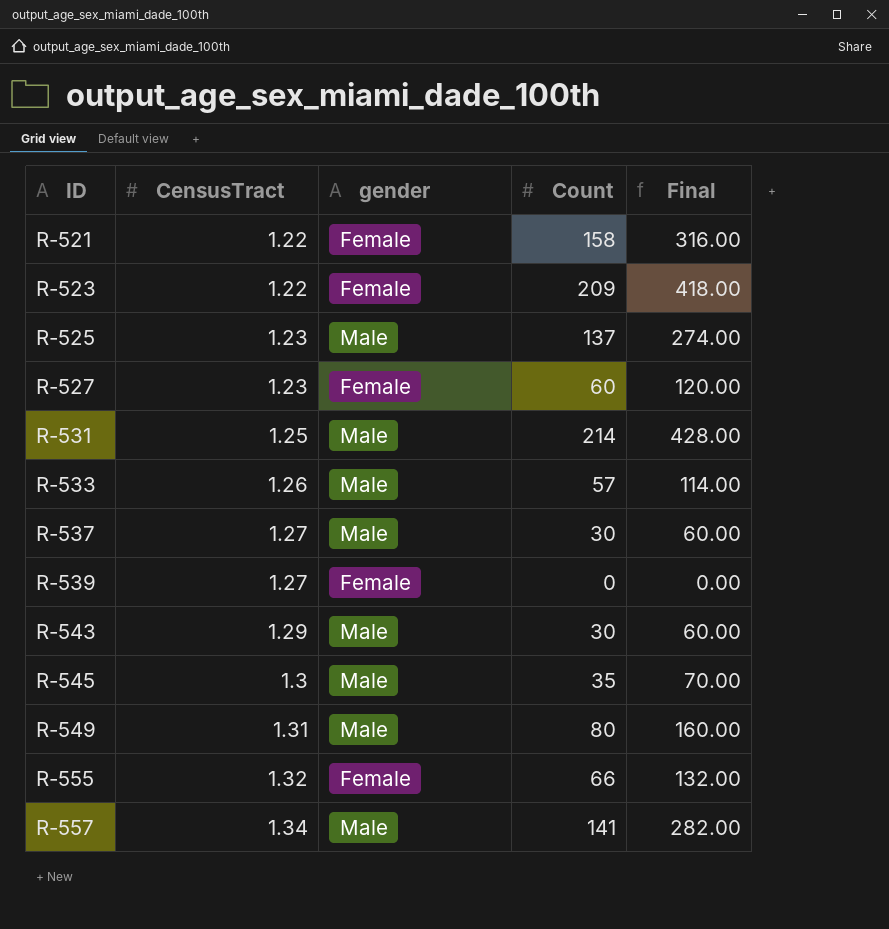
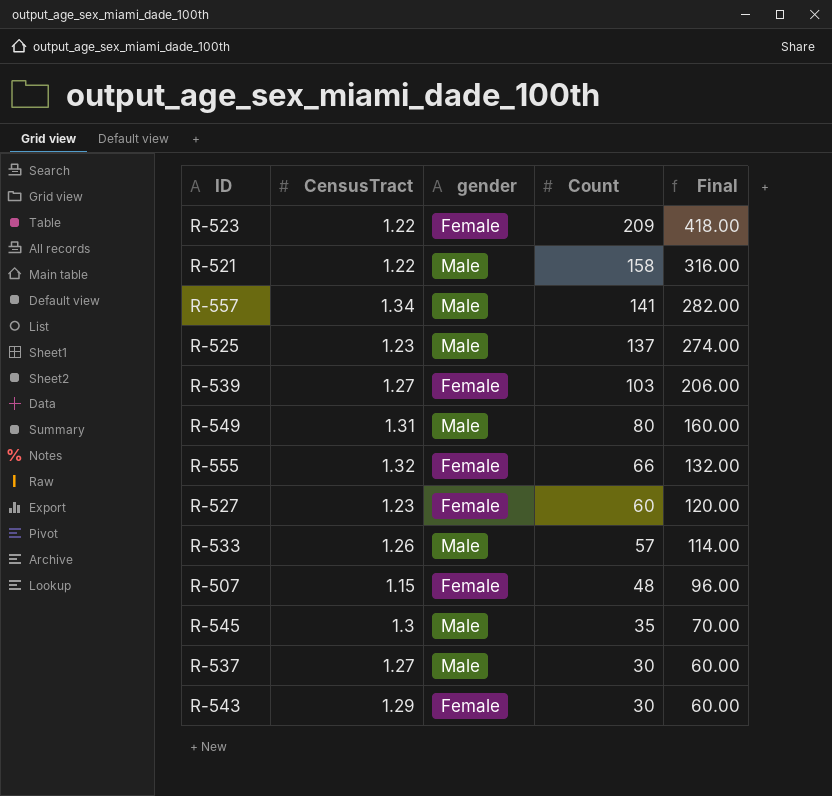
row order: ID ascending -> Count descending
row R-531: 1.25 | Male | 214 | 428.00 -> none
R-521 | gender: Female -> Male
R-539 | Count: 0 -> 103
R-539 | Final: 0.00 -> 206.00
row R-507: none -> 1.15 | Female | 48 | 96.00
R-543 | gender: Male -> Female

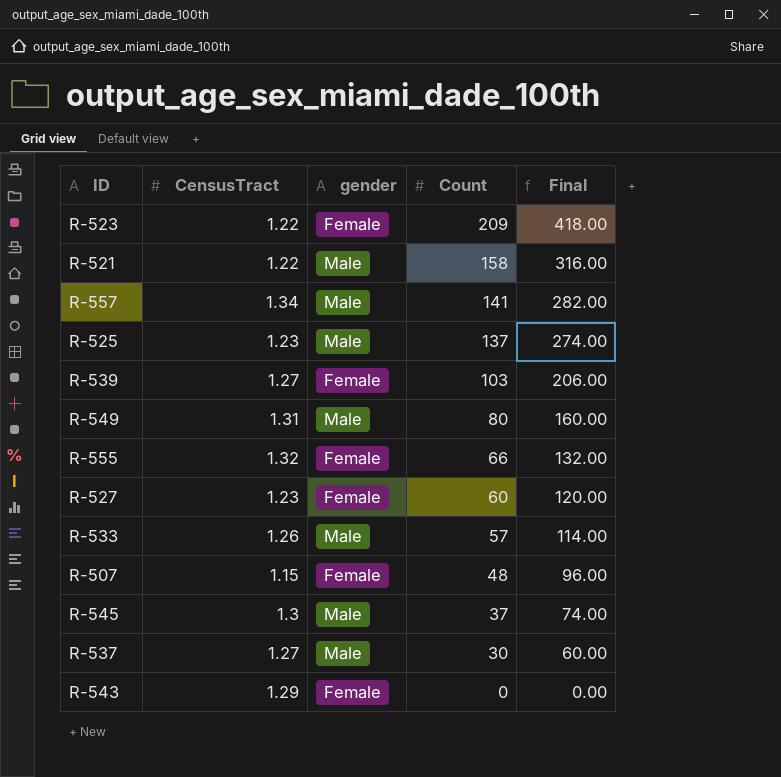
R-545 | Count: 35 -> 37
R-545 | Final: 70.00 -> 74.00
R-543 | Count: 30 -> 0
R-543 | Final: 60.00 -> 0.00

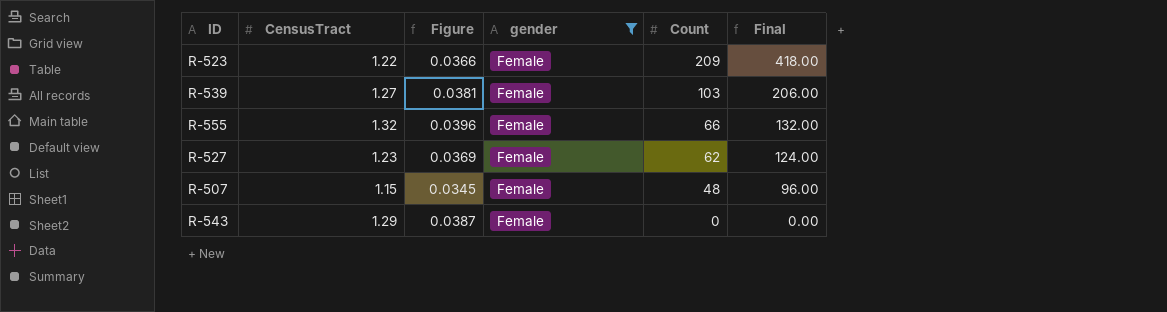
filter: none -> gender = Female
column Figure | formula: none -> [CensusTract] * 0.03
R-527 | Count: 60 -> 62
R-527 | Final: 120.00 -> 124.00

